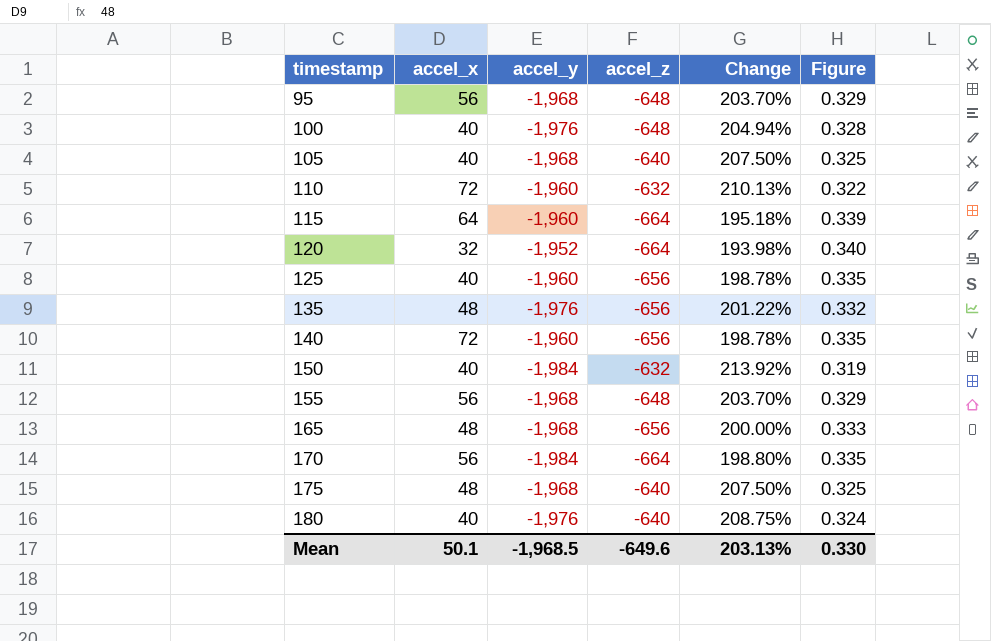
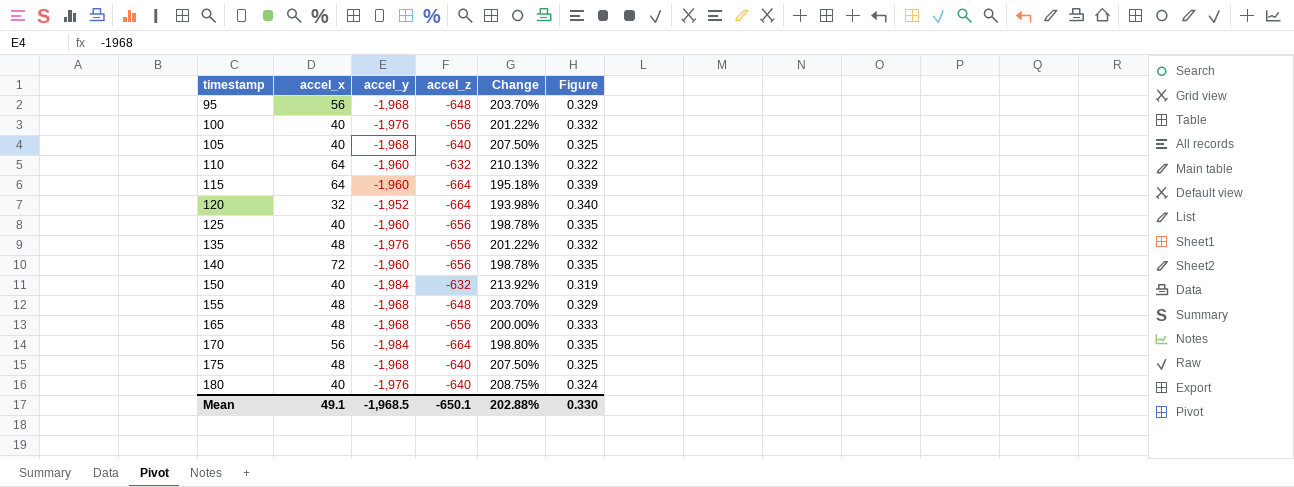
100 | accel_z: -648 -> -656
100 | Change: 204.94% -> 201.22%
100 | Figure: 0.328 -> 0.332
110 | accel_x: 72 -> 64
155 | accel_x: 56 -> 48
Mean | accel_x: 50.1 -> 49.1
Mean | accel_z: -649.6 -> -650.1
Mean | Change: 203.13% -> 202.88%

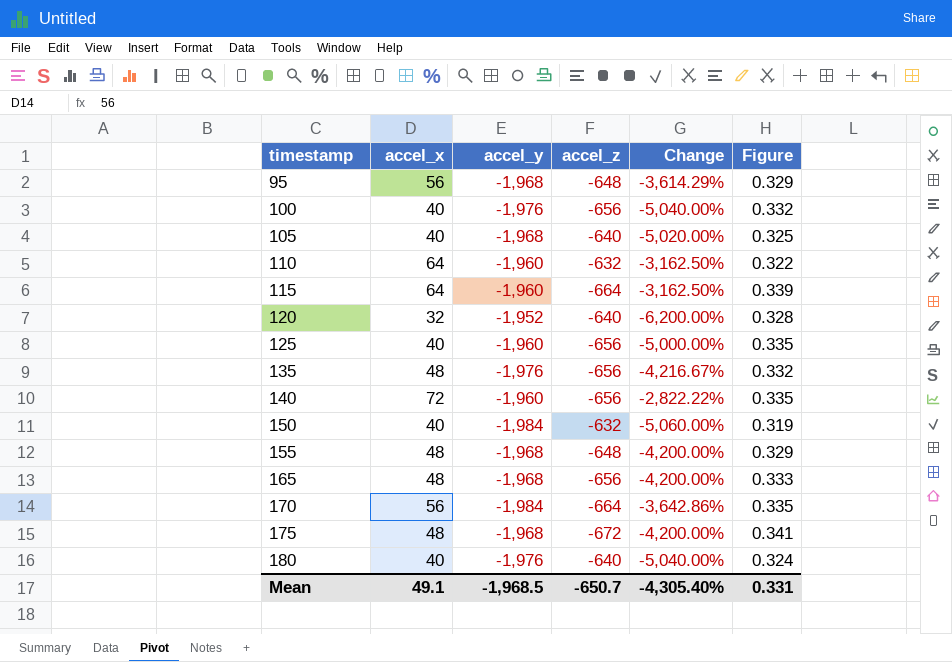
column Change | formula: ([accel_y] - [accel_z]) / [accel_z] -> ([accel_y] - [accel_x]) / [accel_x]
120 | accel_z: -664 -> -640
120 | Figure: 0.340 -> 0.328
175 | accel_z: -640 -> -672
175 | Figure: 0.325 -> 0.341
Mean | accel_z: -650.1 -> -650.7
Mean | Change: 202.88% -> -4,305.40%
Mean | Figure: 0.330 -> 0.331

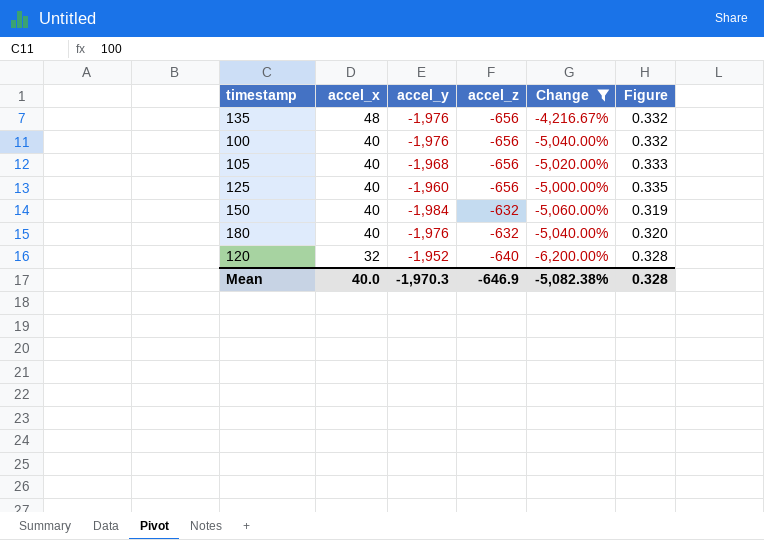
filter: none -> Change <= -4,216.67%
row order: timestamp ascending -> accel_x descending
105 | accel_z: -640 -> -656
105 | Figure: 0.325 -> 0.333
180 | accel_z: -640 -> -632
180 | Figure: 0.324 -> 0.320
Mean | accel_x: 49.1 -> 40.0
Mean | accel_y: -1,968.5 -> -1,970.3
Mean | accel_z: -650.7 -> -646.9
Mean | Change: -4,305.40% -> -5,082.38%
Mean | Figure: 0.331 -> 0.328

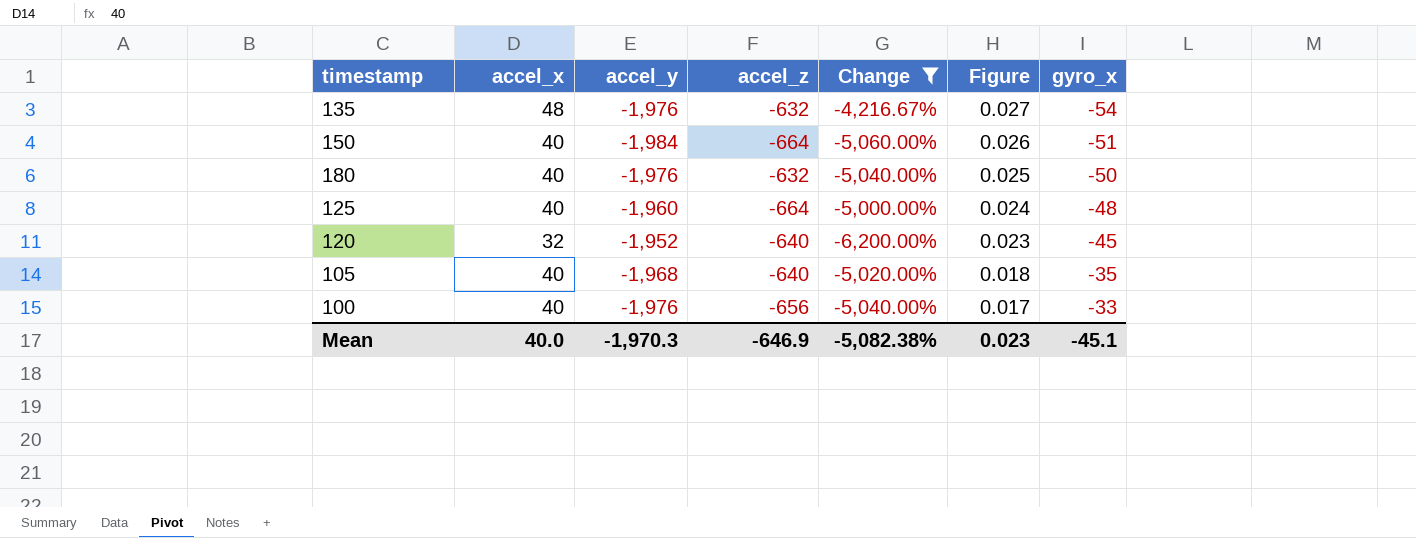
row order: accel_x descending -> Figure descending
column Figure | formula: [accel_z] / [accel_y] -> [gyro_x] / [accel_y]
column gyro_x | position: none -> 7
135 | accel_z: -656 -> -632
150 | accel_z: -632 -> -664
125 | accel_z: -656 -> -664
105 | accel_z: -656 -> -640
Mean | Figure: 0.328 -> 0.023

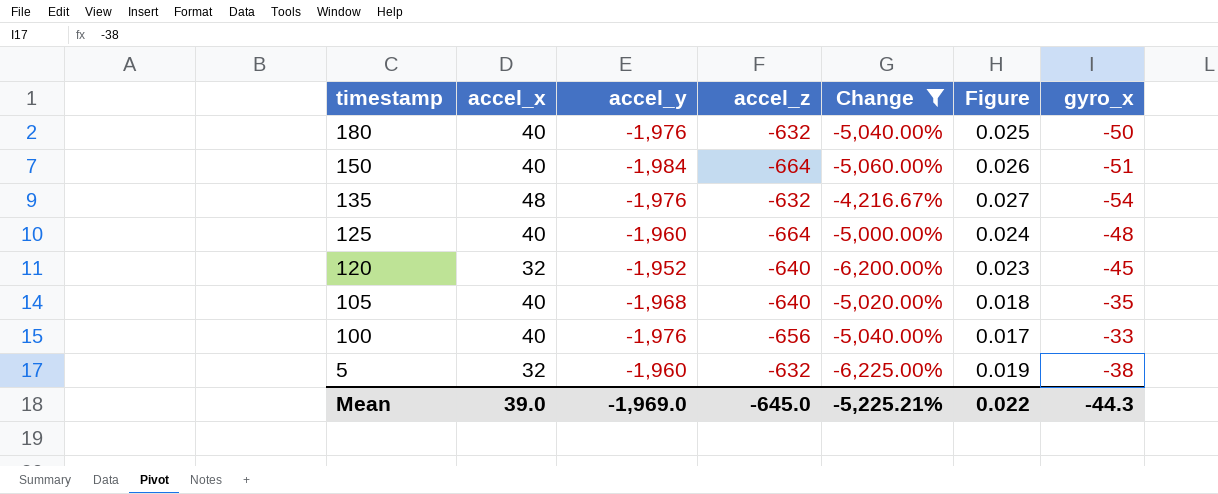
row order: Figure descending -> timestamp descending
row 5: none -> 32 | -1,960 | -632 | -6,225.00% | 0.019 | -38
Mean | accel_x: 40.0 -> 39.0
Mean | accel_y: -1,970.3 -> -1,969.0
Mean | accel_z: -646.9 -> -645.0
Mean | Change: -5,082.38% -> -5,225.21%
Mean | Figure: 0.023 -> 0.022
Mean | gyro_x: -45.1 -> -44.3

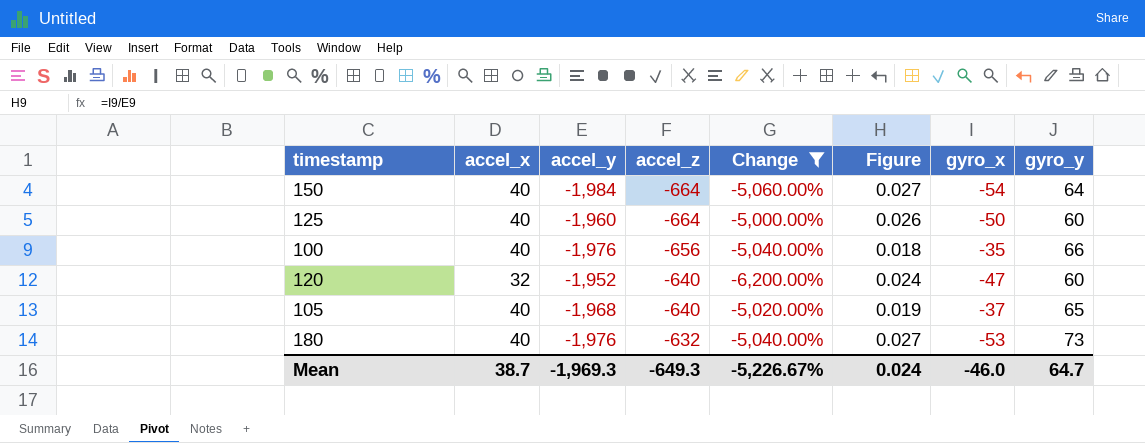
row order: timestamp descending -> accel_z ascending
column gyro_y | position: none -> 8
row 135: 48 | -1,976 | -632 | -4,216.67% | 0.027 | -54 -> none
row 5: 32 | -1,960 | -632 | -6,225.00% | 0.019 | -38 -> none
150 | Figure: 0.026 -> 0.027
150 | gyro_x: -51 -> -54
125 | Figure: 0.024 -> 0.026
125 | gyro_x: -48 -> -50
100 | Figure: 0.017 -> 0.018
100 | gyro_x: -33 -> -35
120 | Figure: 0.023 -> 0.024
120 | gyro_x: -45 -> -47
105 | Figure: 0.018 -> 0.019
105 | gyro_x: -35 -> -37
180 | Figure: 0.025 -> 0.027
180 | gyro_x: -50 -> -53
Mean | accel_x: 39.0 -> 38.7
Mean | accel_y: -1,969.0 -> -1,969.3
Mean | accel_z: -645.0 -> -649.3
Mean | Change: -5,225.21% -> -5,226.67%
Mean | Figure: 0.022 -> 0.024
Mean | gyro_x: -44.3 -> -46.0

